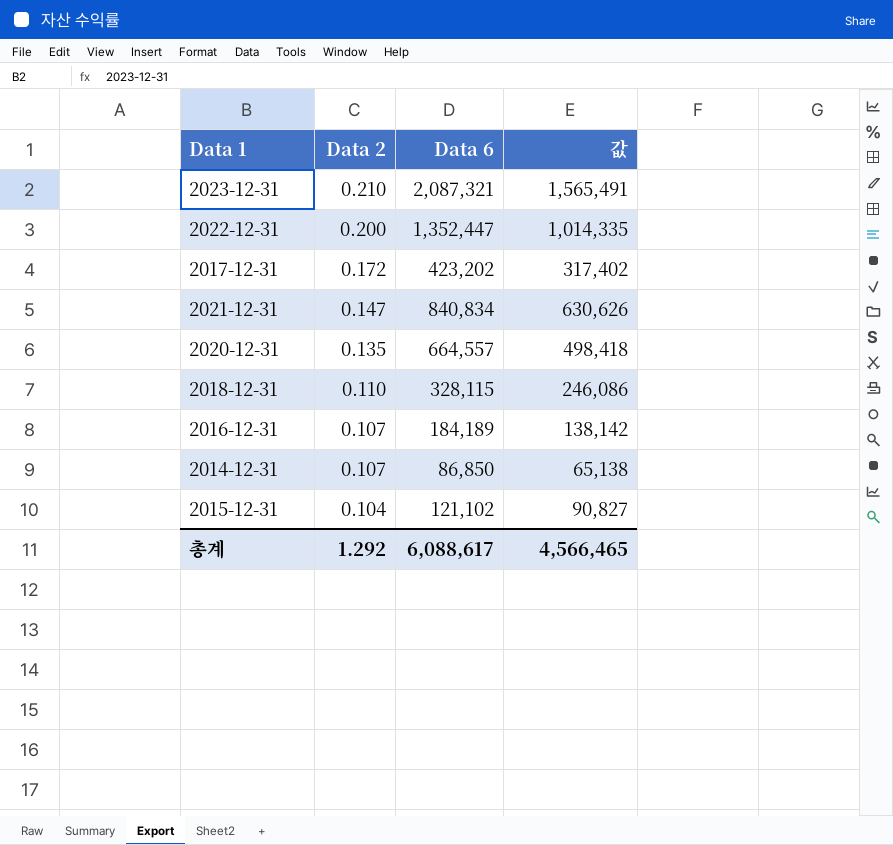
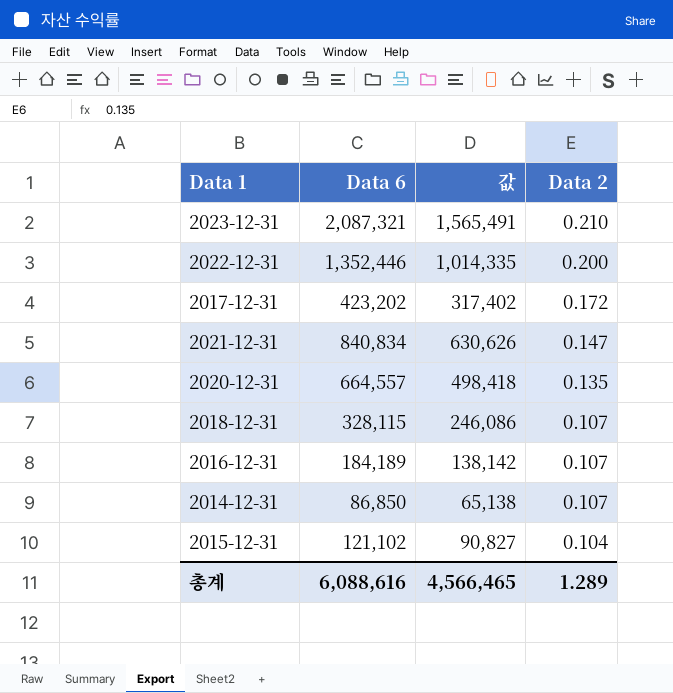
column Data 2 | position: 2 -> 4
2022-12-31 | Data 6: 1,352,447 -> 1,352,446
2018-12-31 | Data 2: 0.110 -> 0.107
총계 | Data 6: 6,088,617 -> 6,088,616
총계 | Data 2: 1.292 -> 1.289

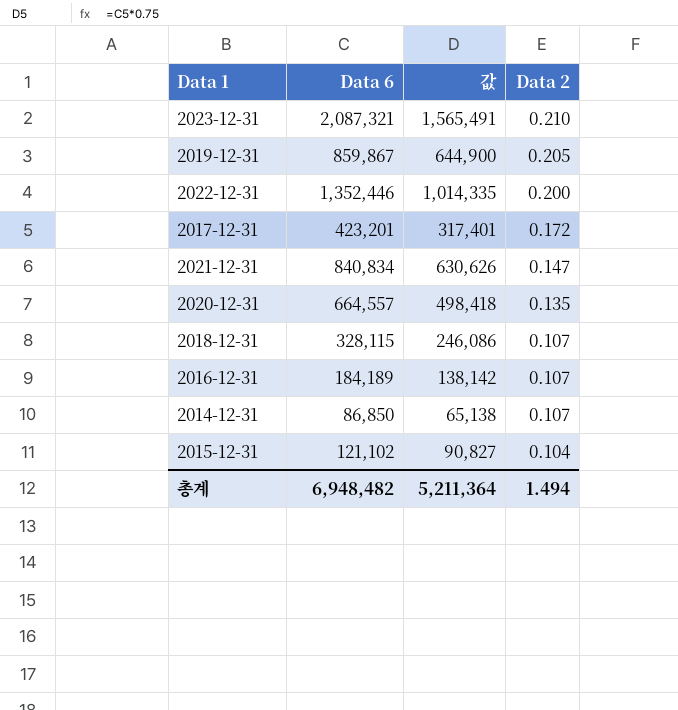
row 2019-12-31: none -> 859,867 | 644,900 | 0.205
2017-12-31 | Data 6: 423,202 -> 423,201
2017-12-31 | 값: 317,402 -> 317,401
총계 | Data 6: 6,088,616 -> 6,948,482
총계 | 값: 4,566,465 -> 5,211,364
총계 | Data 2: 1.289 -> 1.494

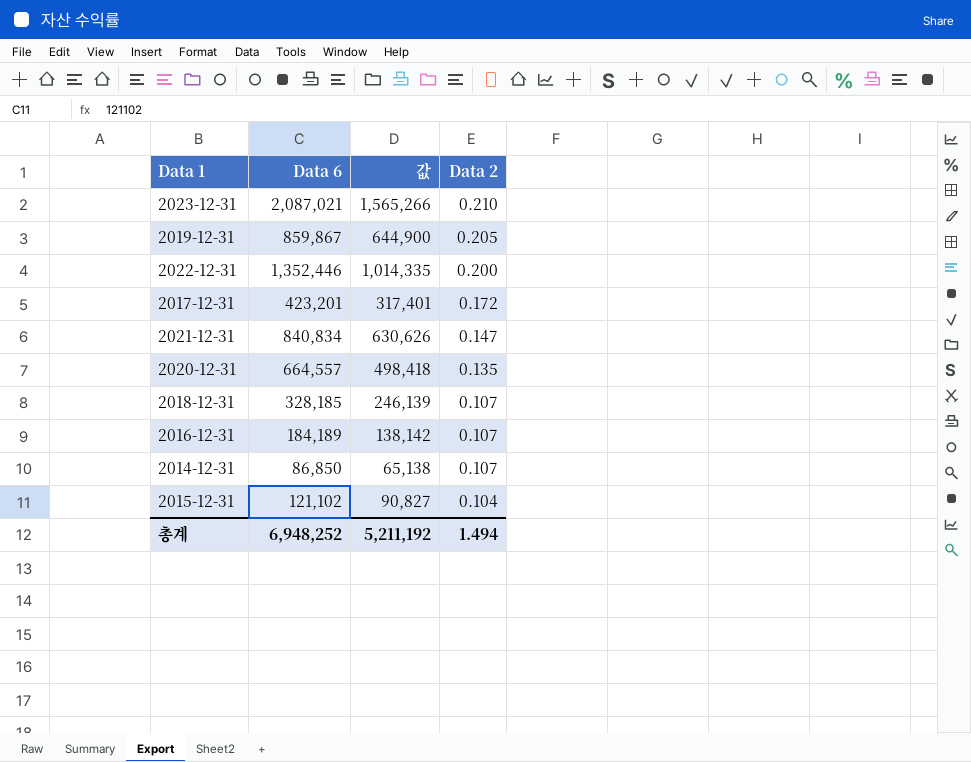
2023-12-31 | Data 6: 2,087,321 -> 2,087,021
2023-12-31 | 값: 1,565,491 -> 1,565,266
2018-12-31 | Data 6: 328,115 -> 328,185
2018-12-31 | 값: 246,086 -> 246,139
총계 | Data 6: 6,948,482 -> 6,948,252
총계 | 값: 5,211,364 -> 5,211,192

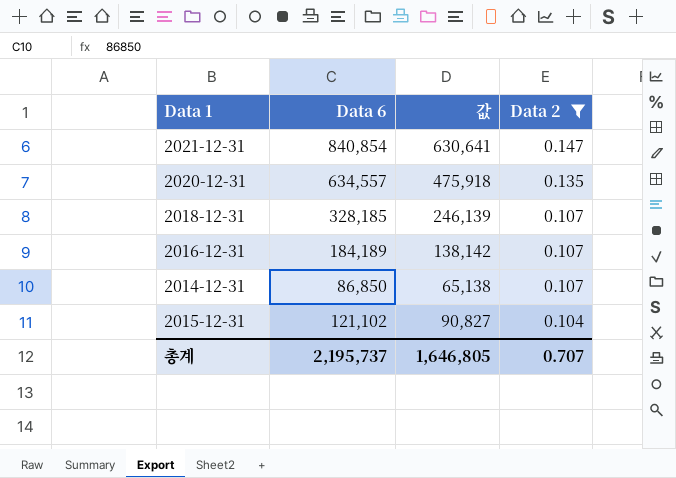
filter: none -> Data 2 <= 0.147
2021-12-31 | Data 6: 840,834 -> 840,854
2021-12-31 | 값: 630,626 -> 630,641
2020-12-31 | Data 6: 664,557 -> 634,557
2020-12-31 | 값: 498,418 -> 475,918
총계 | Data 6: 6,948,252 -> 2,195,737
총계 | 값: 5,211,192 -> 1,646,805
총계 | Data 2: 1.494 -> 0.707

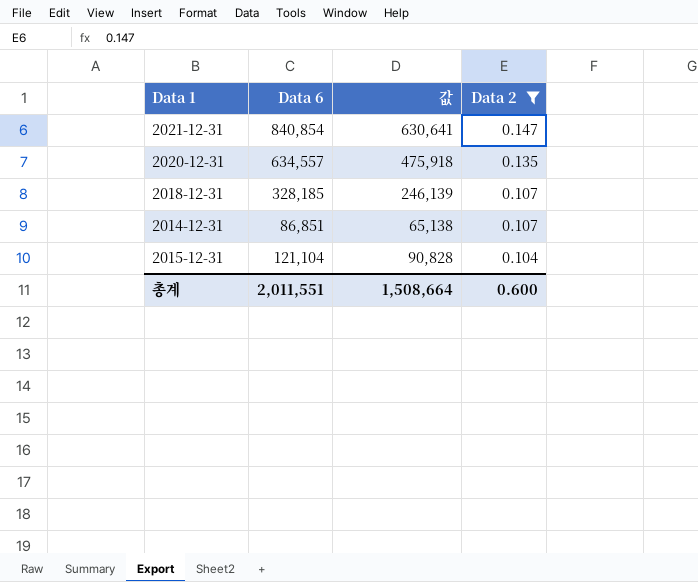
row 2016-12-31: 184,189 | 138,142 | 0.107 -> none
2014-12-31 | Data 6: 86,850 -> 86,851
2015-12-31 | Data 6: 121,102 -> 121,104
2015-12-31 | 값: 90,827 -> 90,828
총계 | Data 6: 2,195,737 -> 2,011,551
총계 | 값: 1,646,805 -> 1,508,664
총계 | Data 2: 0.707 -> 0.600

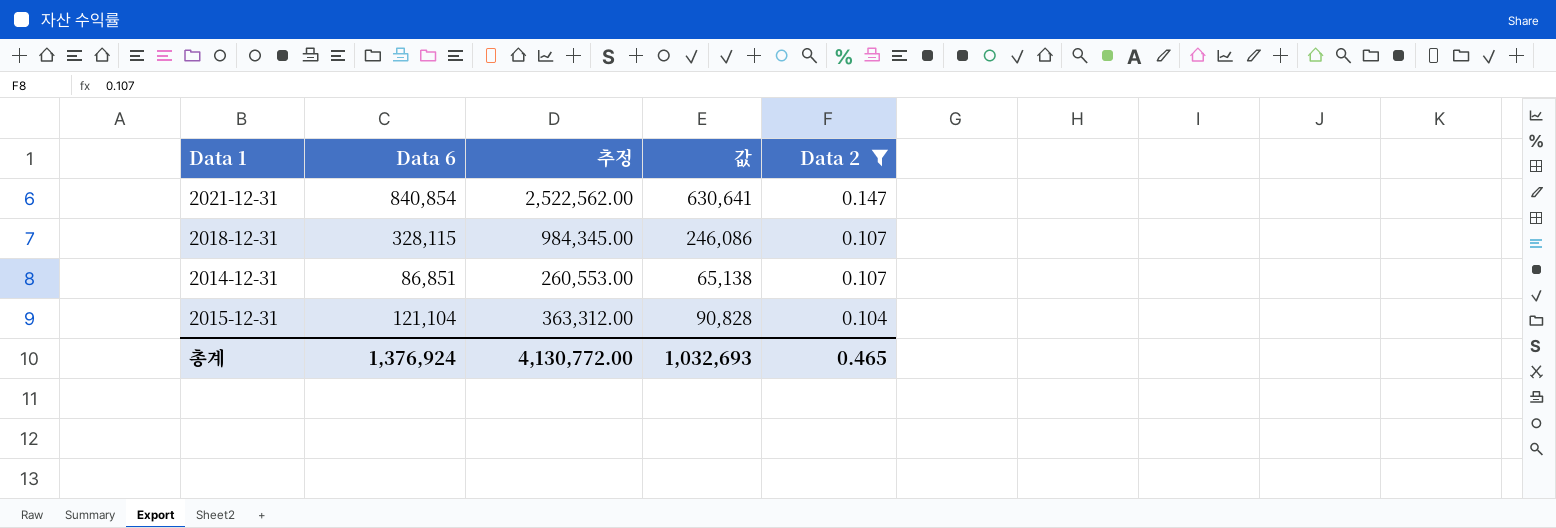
column 추정 | formula: none -> [Data 6] * 3
row 2020-12-31: 634,557 | 475,918 | 0.135 -> none
2018-12-31 | Data 6: 328,185 -> 328,115
2018-12-31 | 값: 246,139 -> 246,086
총계 | Data 6: 2,011,551 -> 1,376,924
총계 | 값: 1,508,664 -> 1,032,693
총계 | Data 2: 0.600 -> 0.465

